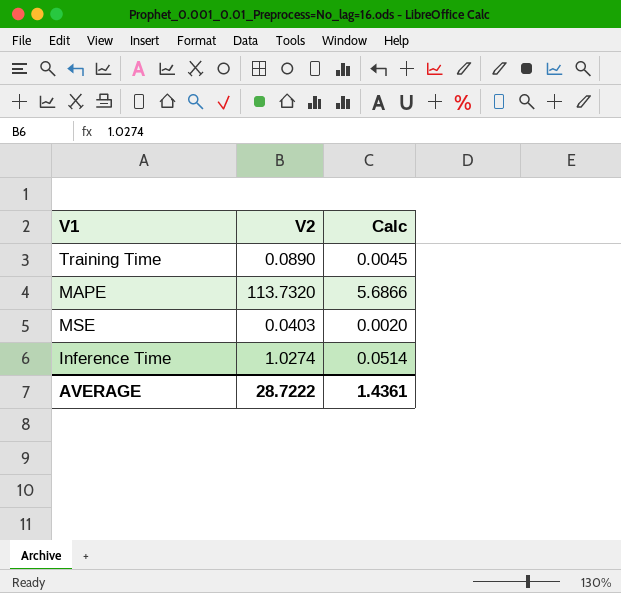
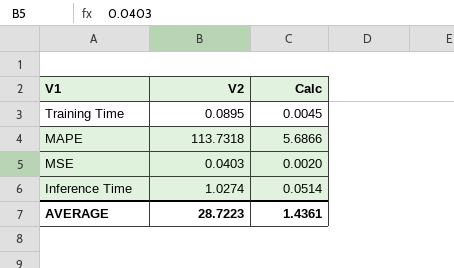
Training Time | V2: 0.0890 -> 0.0895
MAPE | V2: 113.7320 -> 113.7318
AVERAGE | V2: 28.7222 -> 28.7223

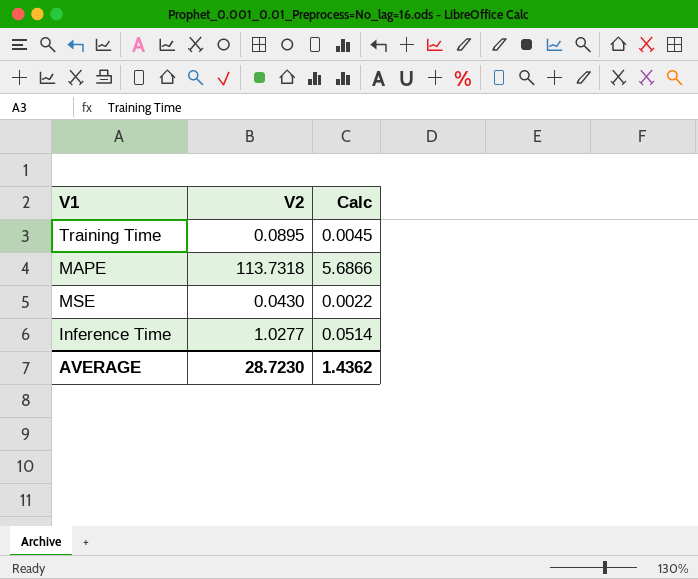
MSE | V2: 0.0403 -> 0.0430
MSE | Calc: 0.0020 -> 0.0022
Inference Time | V2: 1.0274 -> 1.0277
AVERAGE | V2: 28.7223 -> 28.7230
AVERAGE | Calc: 1.4361 -> 1.4362

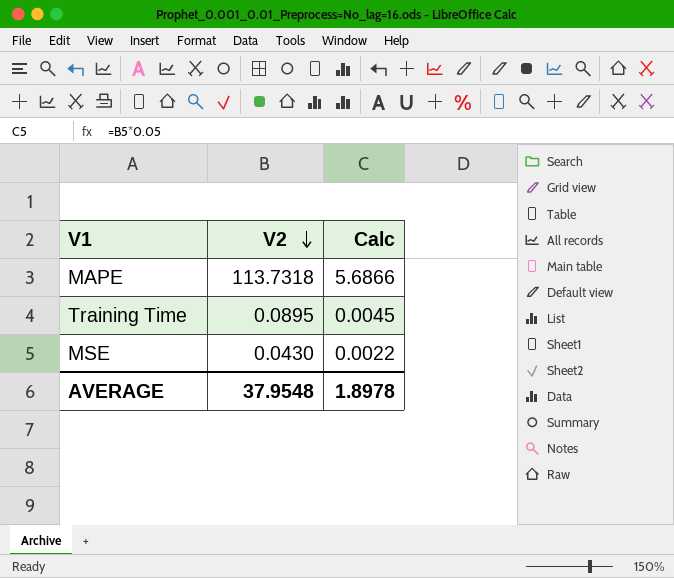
row order: none -> V2 descending
row Inference Time: 1.0277 | 0.0514 -> none
AVERAGE | V2: 28.7230 -> 37.9548
AVERAGE | Calc: 1.4362 -> 1.8978

